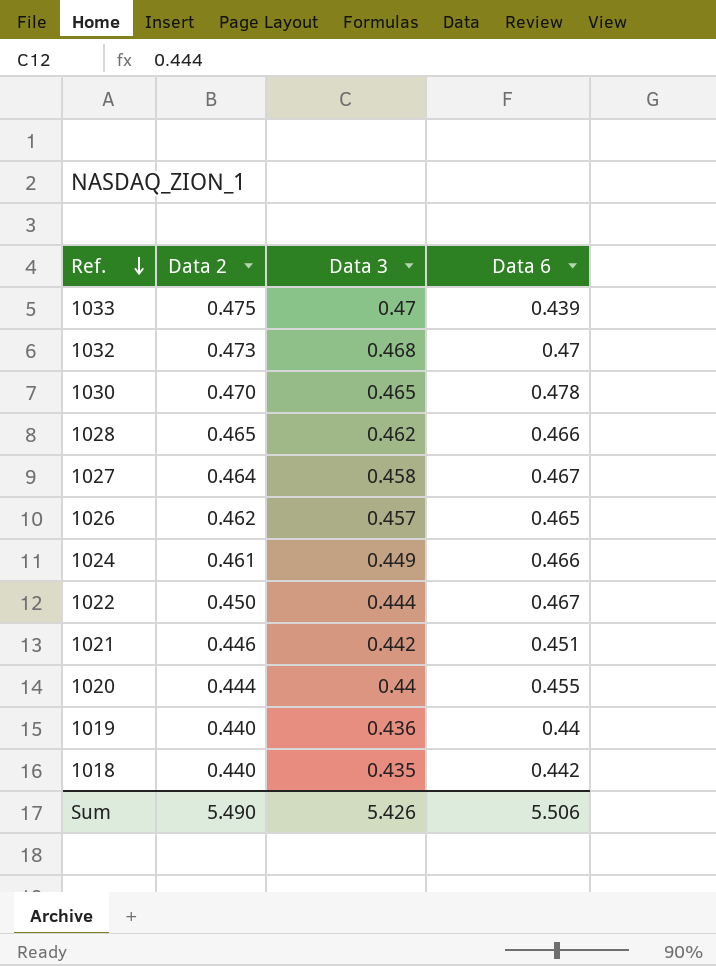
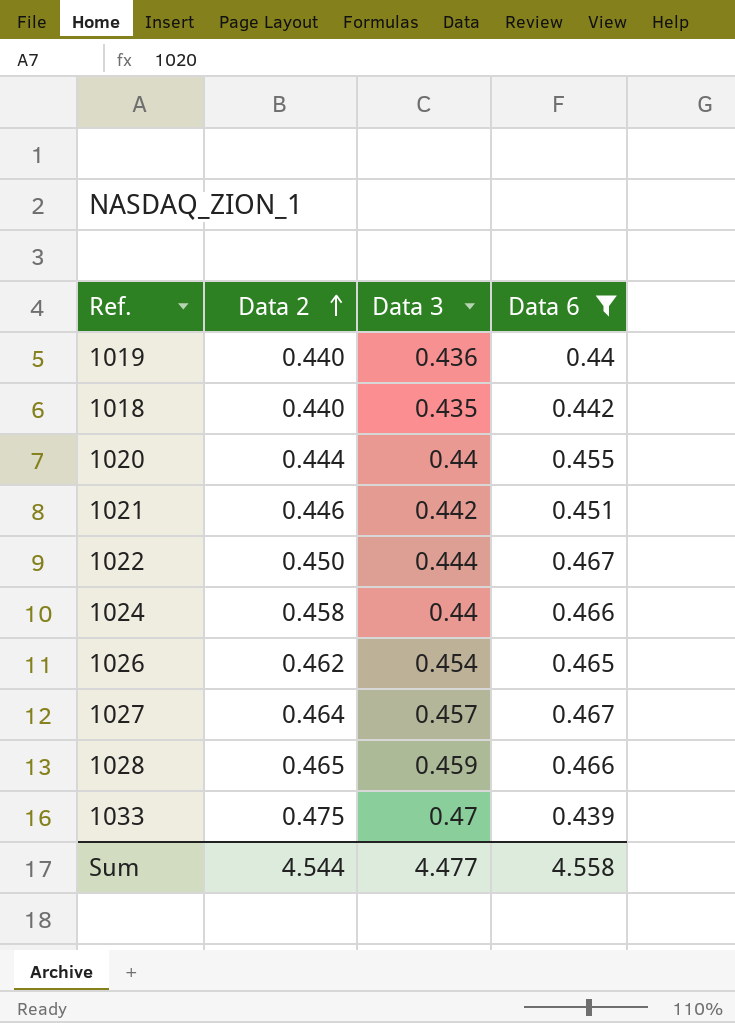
filter: none -> Data 6 <= 0.467
row order: Ref. descending -> Data 2 ascending
1024 | Data 2: 0.461 -> 0.458
1024 | Data 3: 0.449 -> 0.44
1026 | Data 3: 0.457 -> 0.454
1027 | Data 3: 0.458 -> 0.457
1028 | Data 3: 0.462 -> 0.459
Sum | Data 2: 5.490 -> 4.544
Sum | Data 3: 5.426 -> 4.477
Sum | Data 6: 5.506 -> 4.558

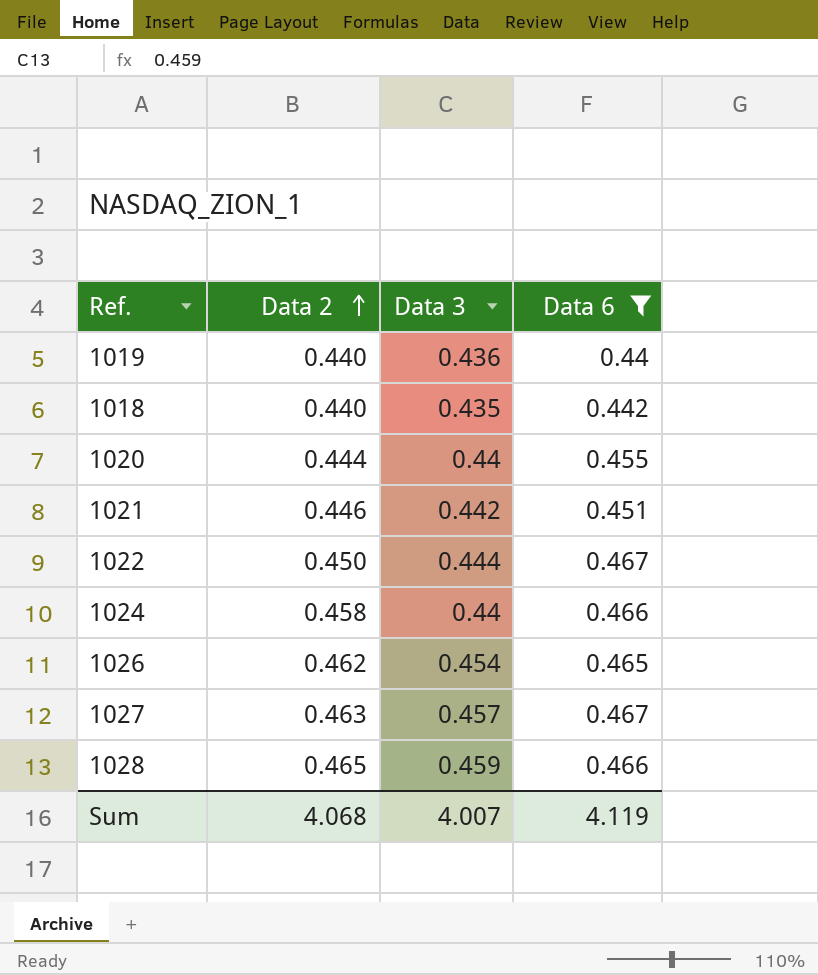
row 1033: 0.475 | 0.47 | 0.439 -> none
1027 | Data 2: 0.464 -> 0.463
Sum | Data 2: 4.544 -> 4.068
Sum | Data 3: 4.477 -> 4.007
Sum | Data 6: 4.558 -> 4.119

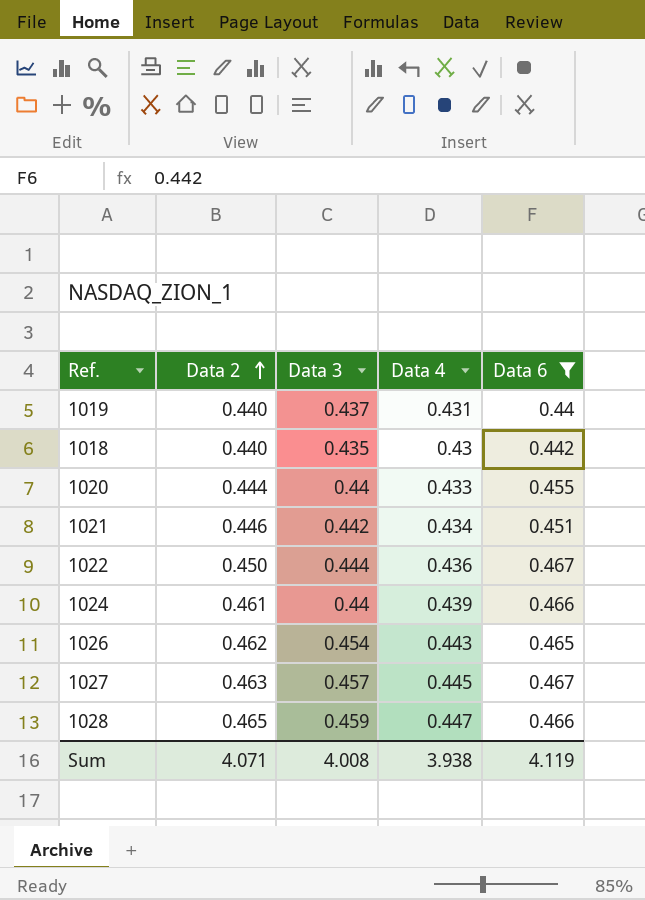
column Data 4 | position: none -> 4
1019 | Data 3: 0.436 -> 0.437
1024 | Data 2: 0.458 -> 0.461
Sum | Data 2: 4.068 -> 4.071
Sum | Data 3: 4.007 -> 4.008

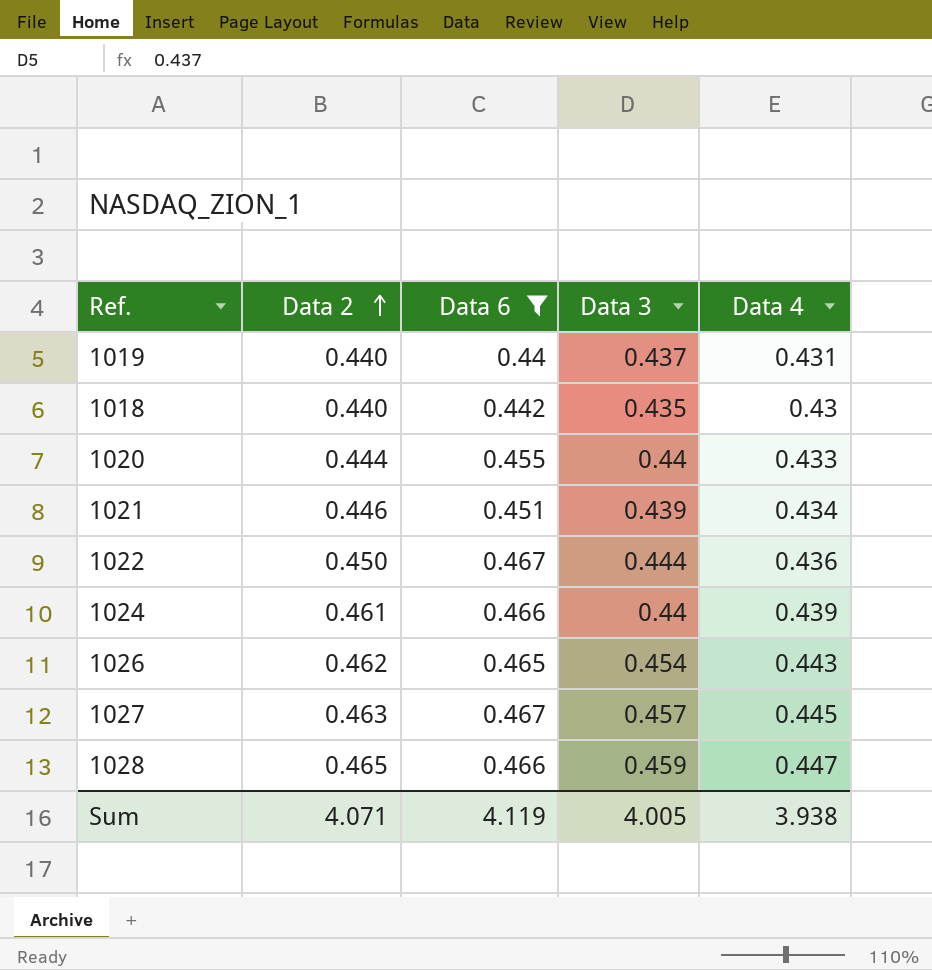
column Data 6 | position: 5 -> 3
1021 | Data 3: 0.442 -> 0.439
Sum | Data 3: 4.008 -> 4.005

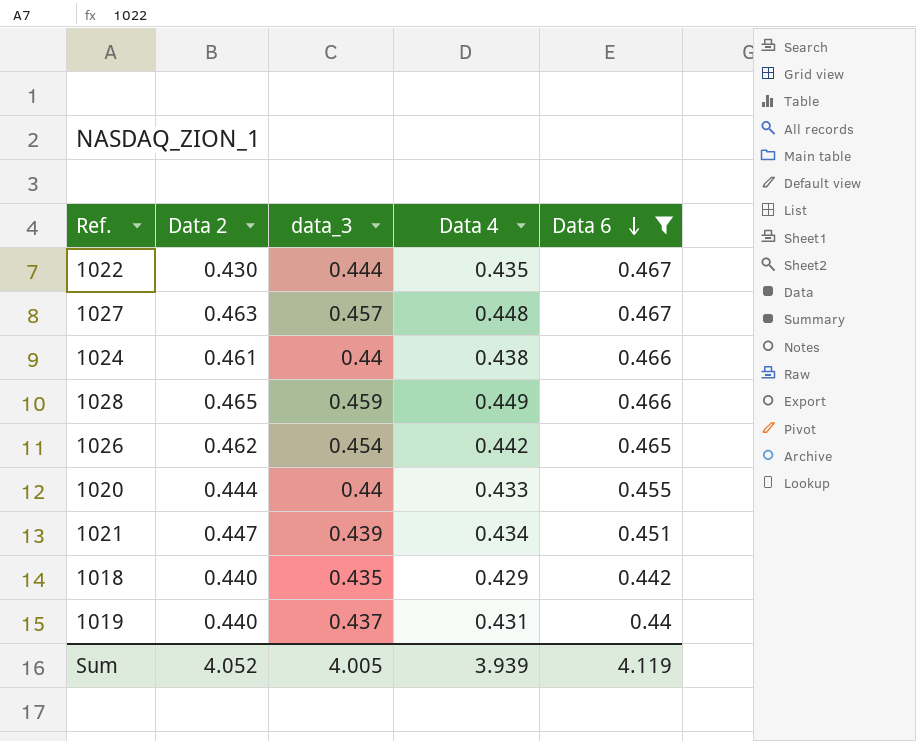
row order: Data 2 ascending -> Data 6 descending
column name: Data 3 -> data_3
column Data 6 | position: 3 -> 5
1022 | Data 2: 0.450 -> 0.430
1022 | Data 4: 0.436 -> 0.435
1027 | Data 4: 0.445 -> 0.448
1024 | Data 4: 0.439 -> 0.438
1028 | Data 4: 0.447 -> 0.449
1026 | Data 4: 0.443 -> 0.442
1021 | Data 2: 0.446 -> 0.447
1018 | Data 4: 0.43 -> 0.429
Sum | Data 2: 4.071 -> 4.052
Sum | Data 4: 3.938 -> 3.939

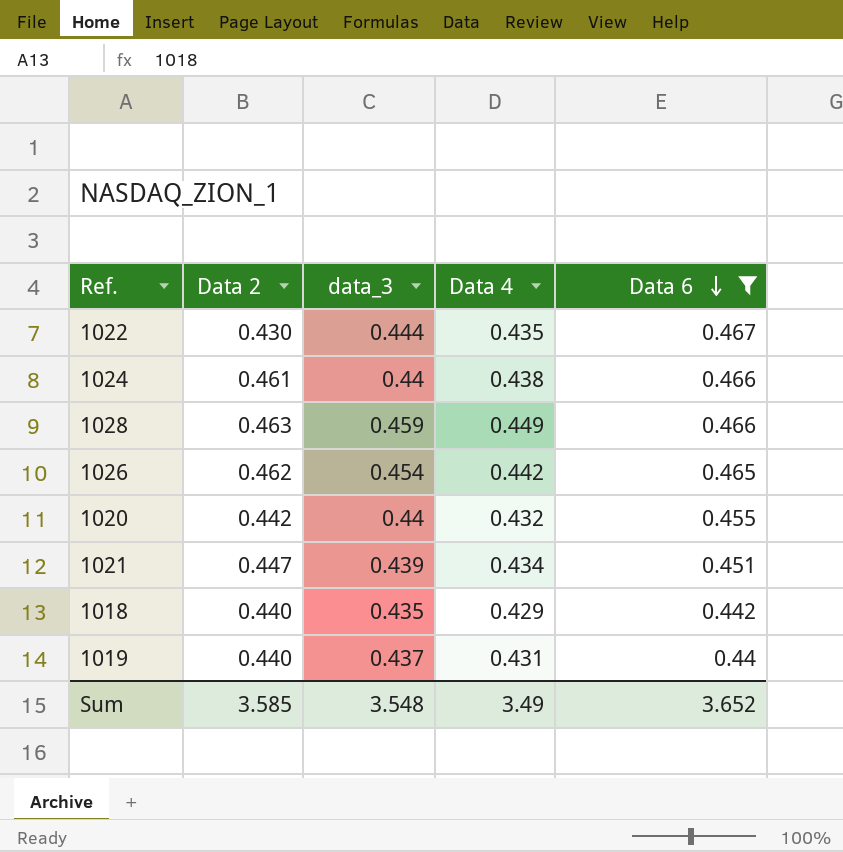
row 1027: 0.463 | 0.457 | 0.448 | 0.467 -> none
1028 | Data 2: 0.465 -> 0.463
1020 | Data 2: 0.444 -> 0.442
1020 | Data 4: 0.433 -> 0.432
Sum | Data 2: 4.052 -> 3.585
Sum | data_3: 4.005 -> 3.548
Sum | Data 4: 3.939 -> 3.49
Sum | Data 6: 4.119 -> 3.652

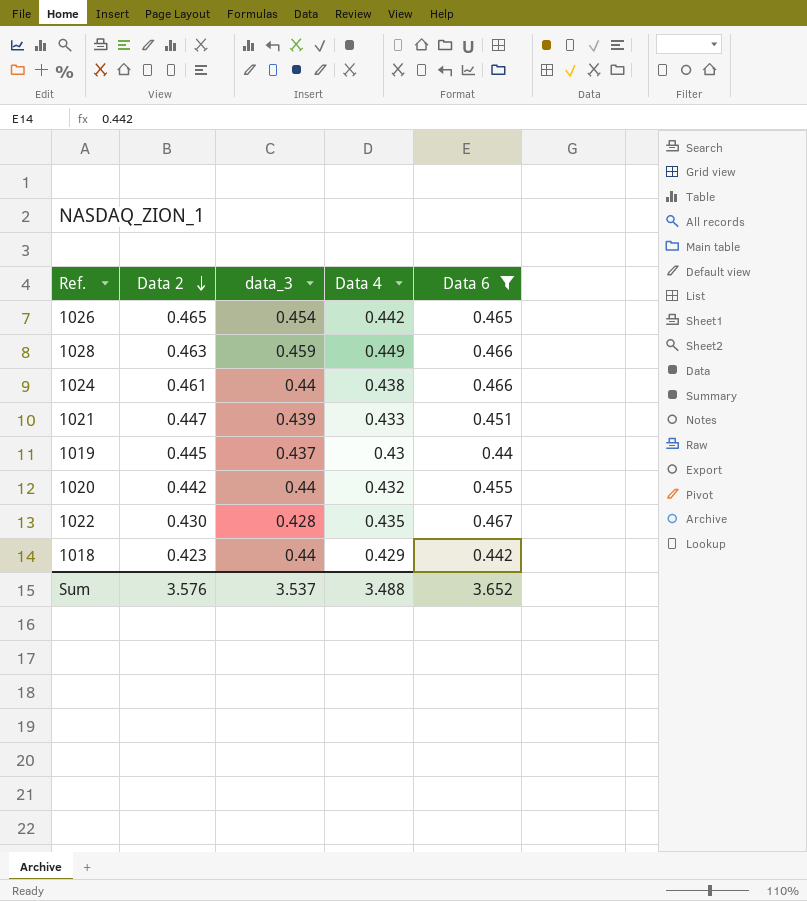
row order: Data 6 descending -> Data 2 descending
1026 | Data 2: 0.462 -> 0.465
1021 | Data 4: 0.434 -> 0.433
1019 | Data 2: 0.440 -> 0.445
1019 | Data 4: 0.431 -> 0.43
1022 | data_3: 0.444 -> 0.428
1018 | Data 2: 0.440 -> 0.423
1018 | data_3: 0.435 -> 0.44
Sum | Data 2: 3.585 -> 3.576
Sum | data_3: 3.548 -> 3.537
Sum | Data 4: 3.49 -> 3.488

